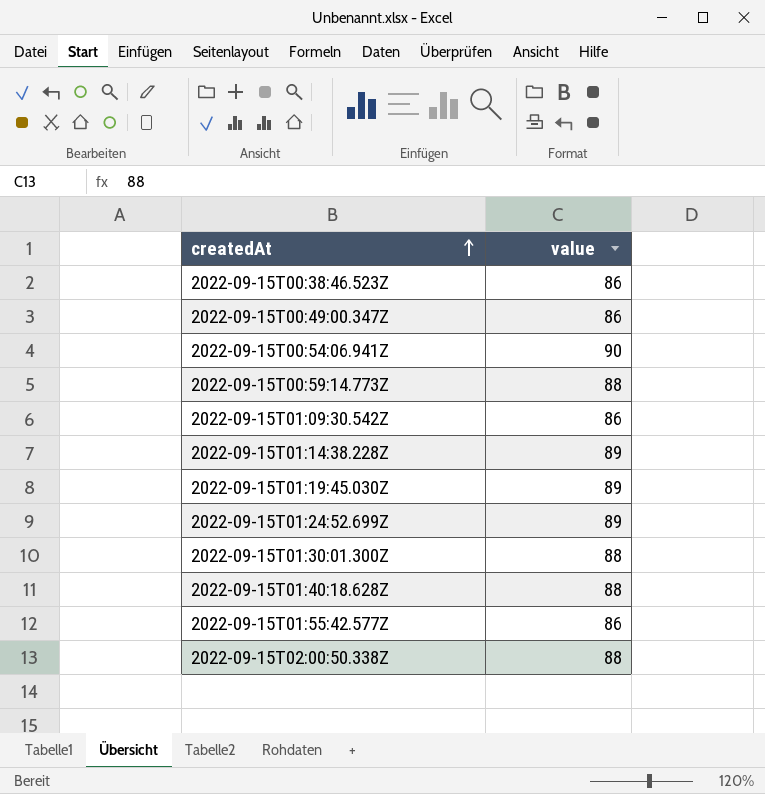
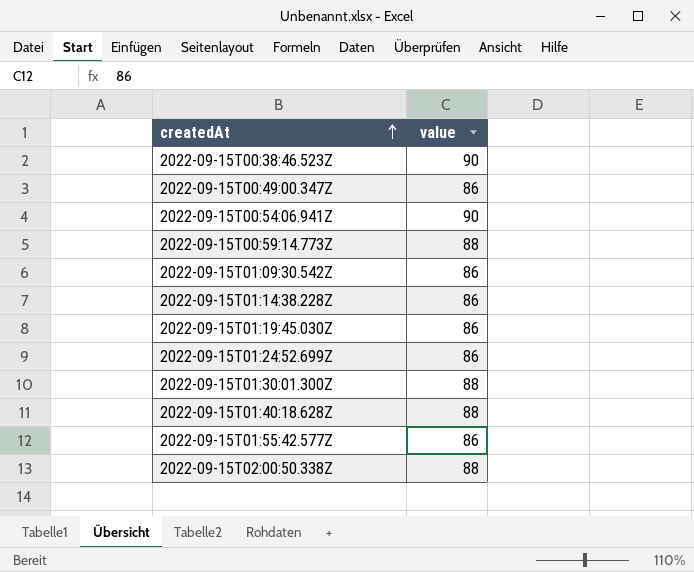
2022-09-15T00:38:46.523Z | value: 86 -> 90
2022-09-15T01:14:38.228Z | value: 89 -> 86
2022-09-15T01:19:45.030Z | value: 89 -> 86
2022-09-15T01:24:52.699Z | value: 89 -> 86

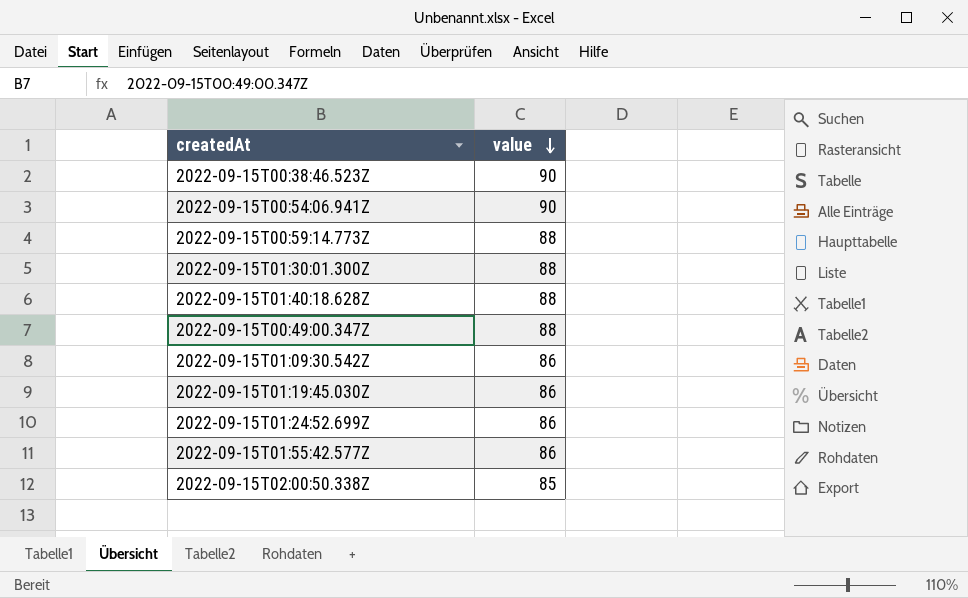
row order: createdAt ascending -> value descending
row 2022-09-15T01:14:38.228Z: 86 -> none
2022-09-15T00:49:00.347Z | value: 86 -> 88
2022-09-15T02:00:50.338Z | value: 88 -> 85

